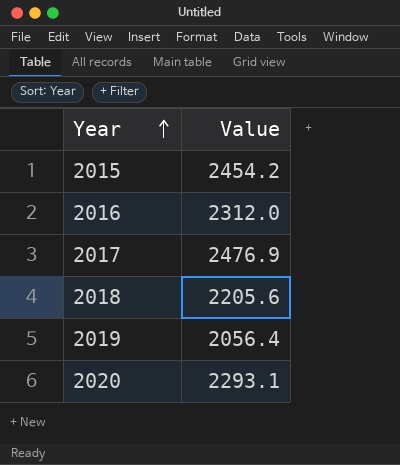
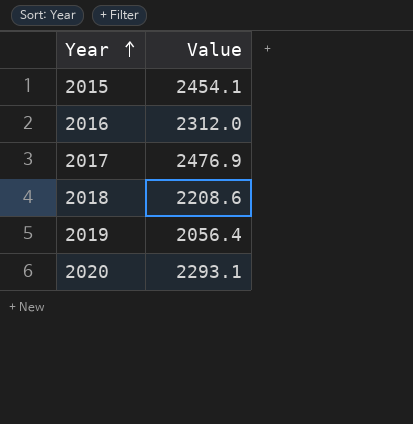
2015 | Value: 2454.2 -> 2454.1
2018 | Value: 2205.6 -> 2208.6

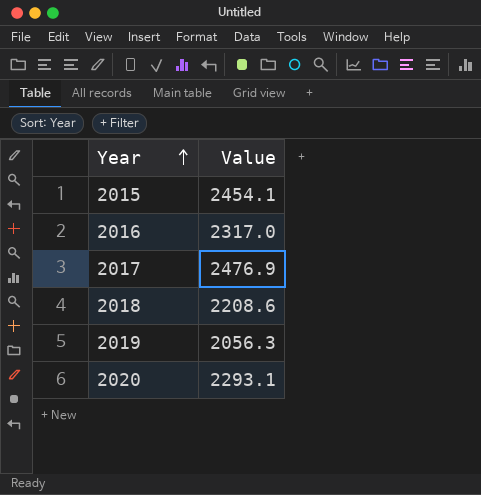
2016 | Value: 2312.0 -> 2317.0
2019 | Value: 2056.4 -> 2056.3

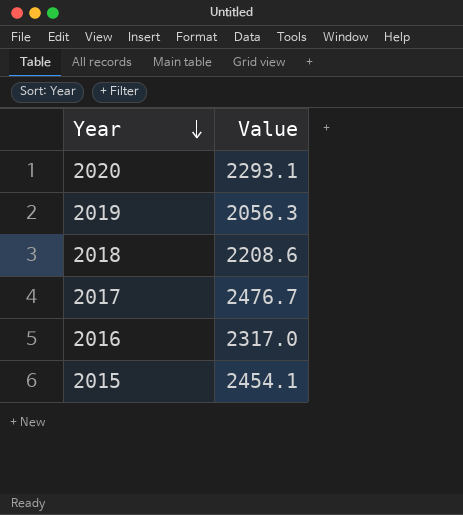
row order: Year ascending -> Year descending
2017 | Value: 2476.9 -> 2476.7

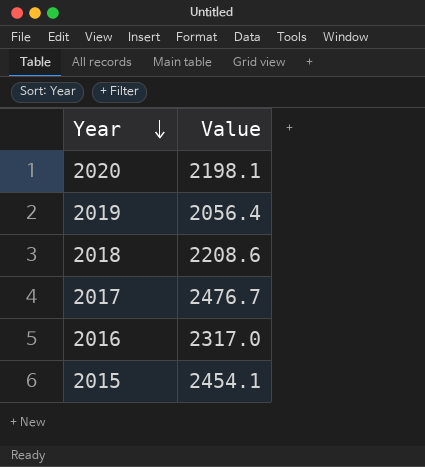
2020 | Value: 2293.1 -> 2198.1
2019 | Value: 2056.3 -> 2056.4

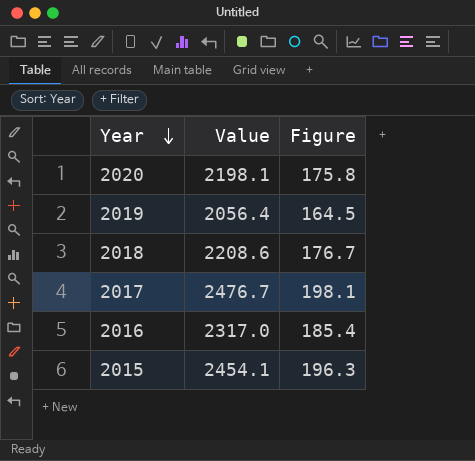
column Figure | formula: none -> [Value] * 0.08

